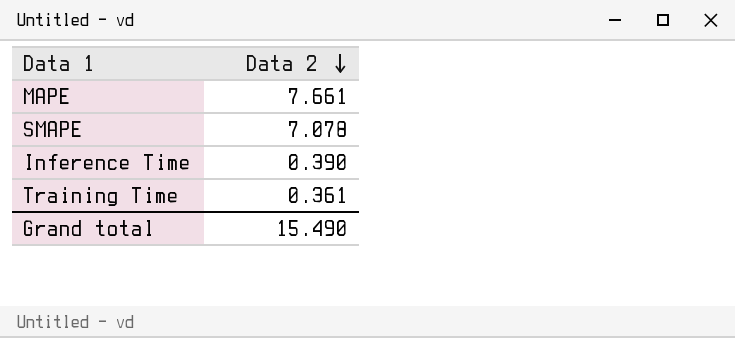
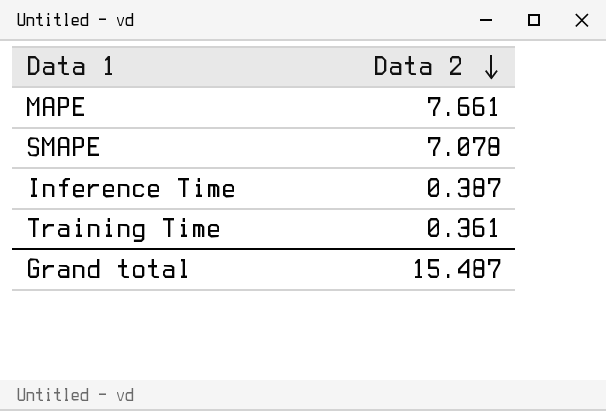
Inference Time | Data 2: 0.390 -> 0.387
Grand total | Data 2: 15.490 -> 15.487

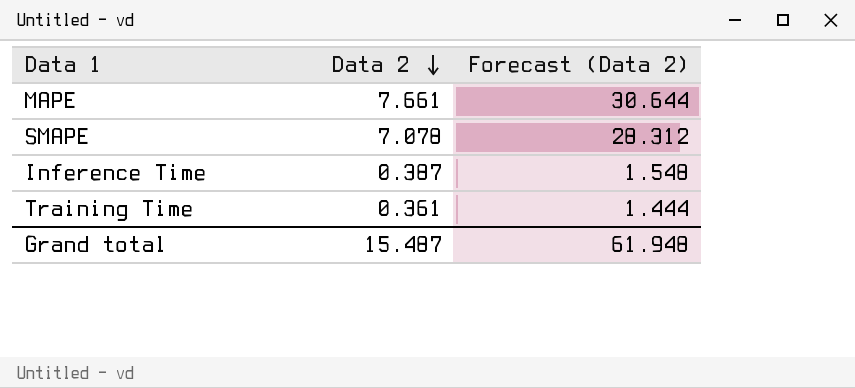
column Forecast (Data 2) | formula: none -> [Data 2] * 4

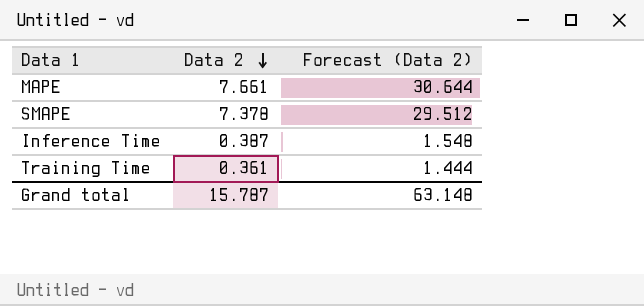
SMAPE | Data 2: 7.078 -> 7.378
SMAPE | Forecast (Data 2): 28.312 -> 29.512
Grand total | Data 2: 15.487 -> 15.787
Grand total | Forecast (Data 2): 61.948 -> 63.148

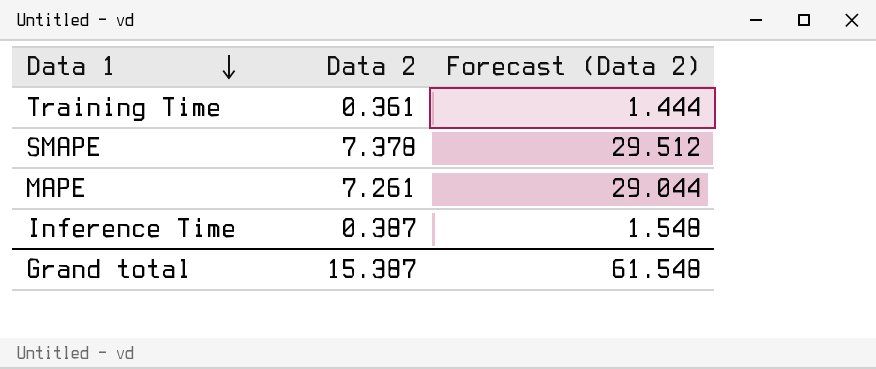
row order: Data 2 descending -> Data 1 descending
MAPE | Data 2: 7.661 -> 7.261
MAPE | Forecast (Data 2): 30.644 -> 29.044
Grand total | Data 2: 15.787 -> 15.387
Grand total | Forecast (Data 2): 63.148 -> 61.548

